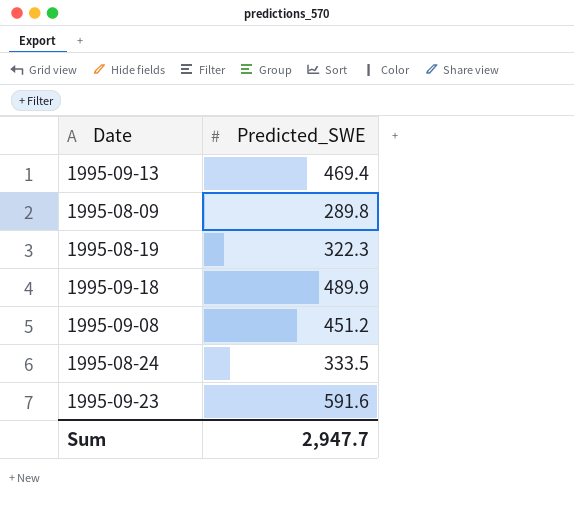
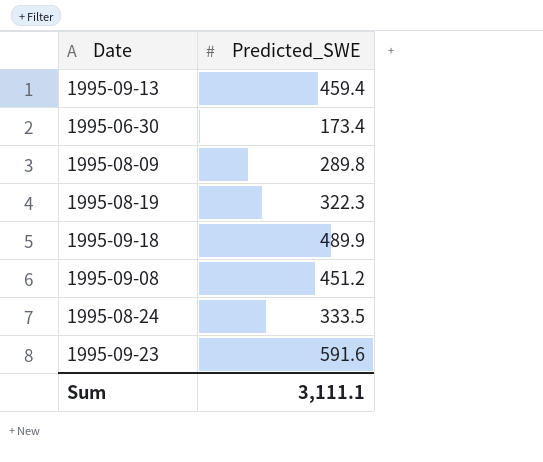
1995-09-13 | Predicted_SWE: 469.4 -> 459.4
row 1995-06-30: none -> 173.4
Sum | Predicted_SWE: 2,947.7 -> 3,111.1

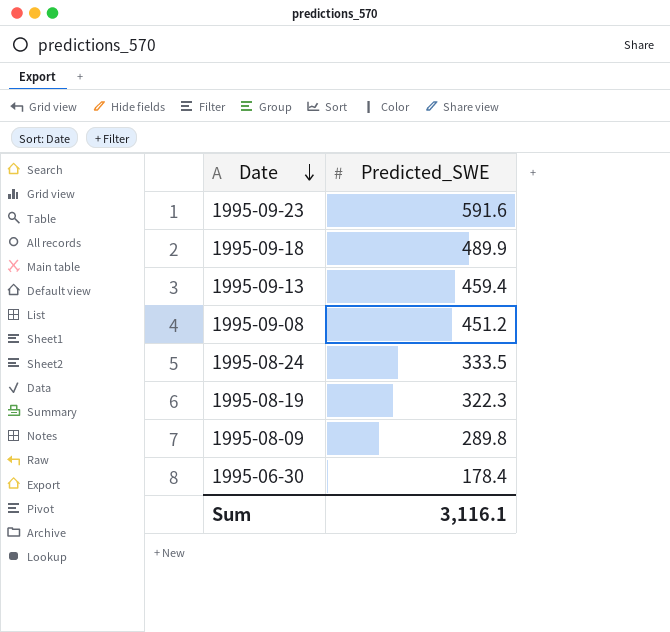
row order: none -> Date descending
1995-06-30 | Predicted_SWE: 173.4 -> 178.4
Sum | Predicted_SWE: 3,111.1 -> 3,116.1

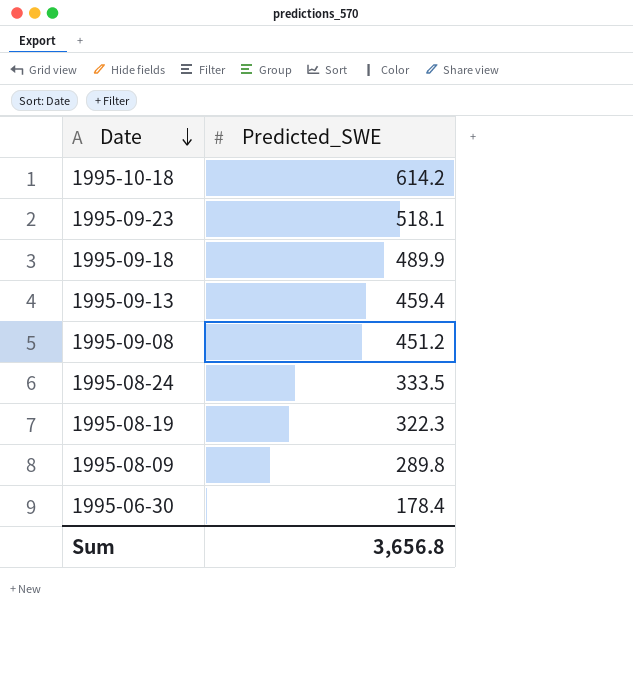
row 1995-10-18: none -> 614.2
1995-09-23 | Predicted_SWE: 591.6 -> 518.1
Sum | Predicted_SWE: 3,116.1 -> 3,656.8

